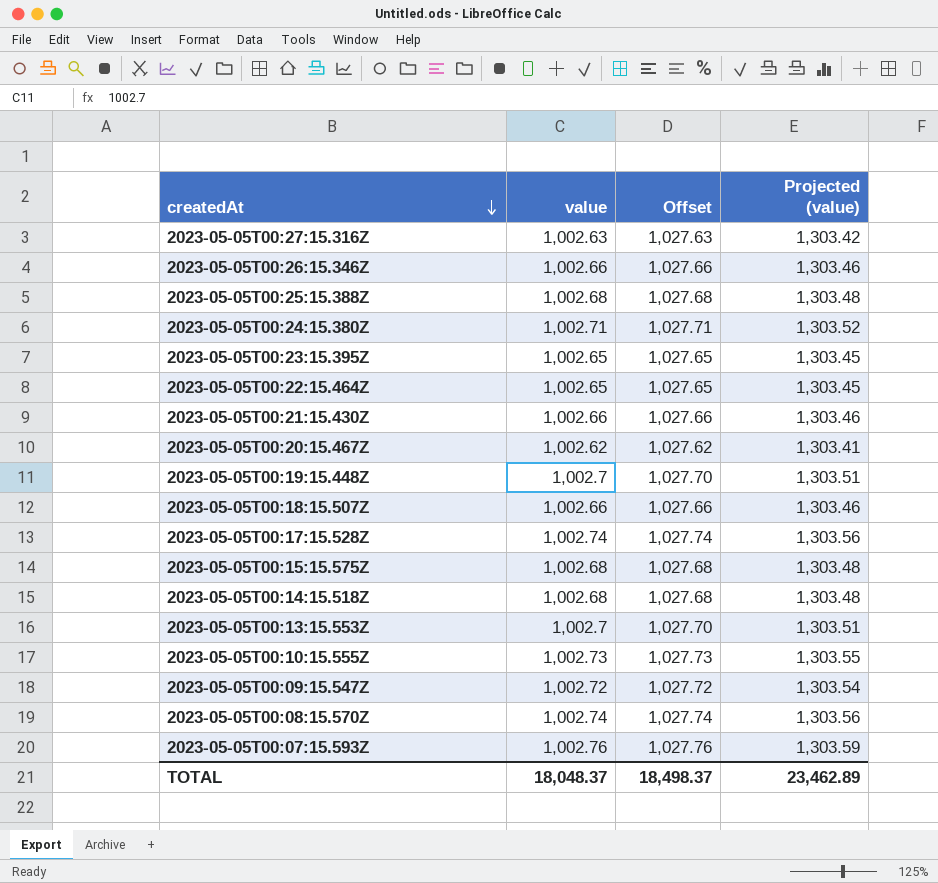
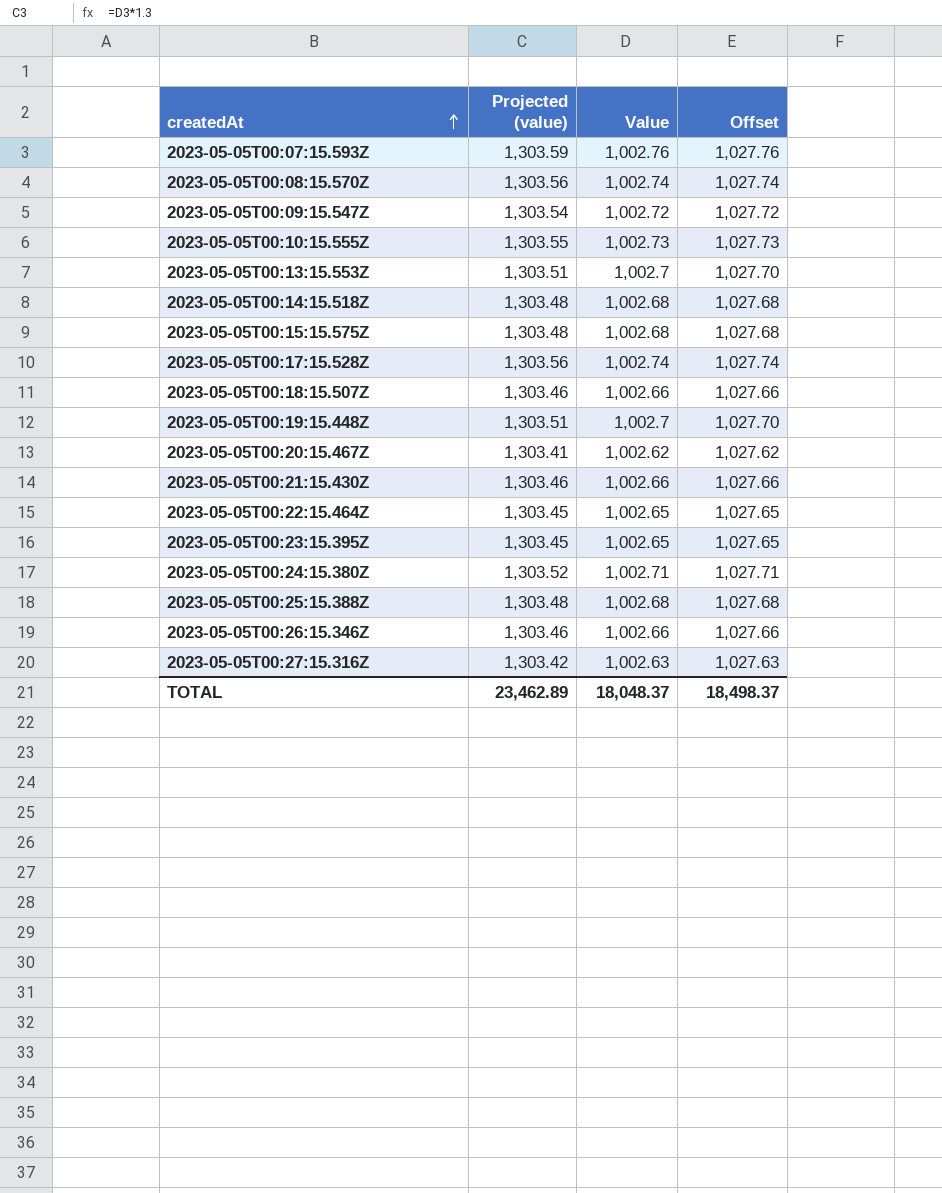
row order: createdAt descending -> createdAt ascending
column Projected (value) | position: 4 -> 2
column name: value -> Value

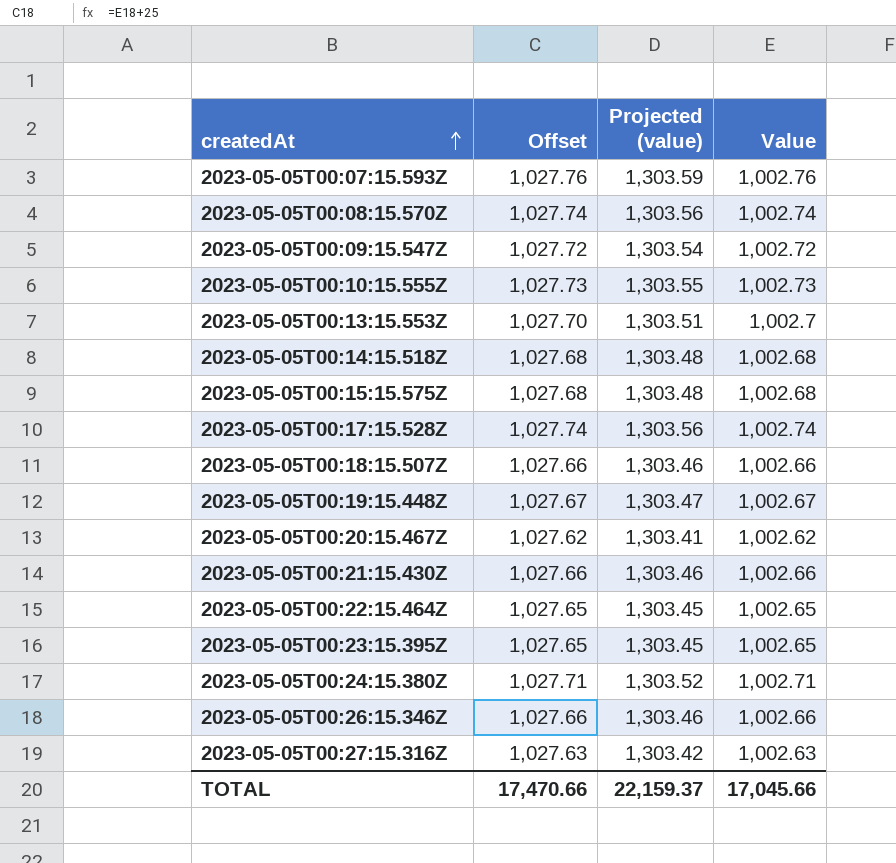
column Offset | position: 4 -> 2
row 2023-05-05T00:25:15.388Z: 1,303.48 | 1,002.68 | 1,027.68 -> none
2023-05-05T00:19:15.448Z | Offset: 1,027.70 -> 1,027.67
2023-05-05T00:19:15.448Z | Projected (value): 1,303.51 -> 1,303.47
2023-05-05T00:19:15.448Z | Value: 1,002.7 -> 1,002.67
TOTAL | Offset: 18,498.37 -> 17,470.66
TOTAL | Projected (value): 23,462.89 -> 22,159.37
TOTAL | Value: 18,048.37 -> 17,045.66

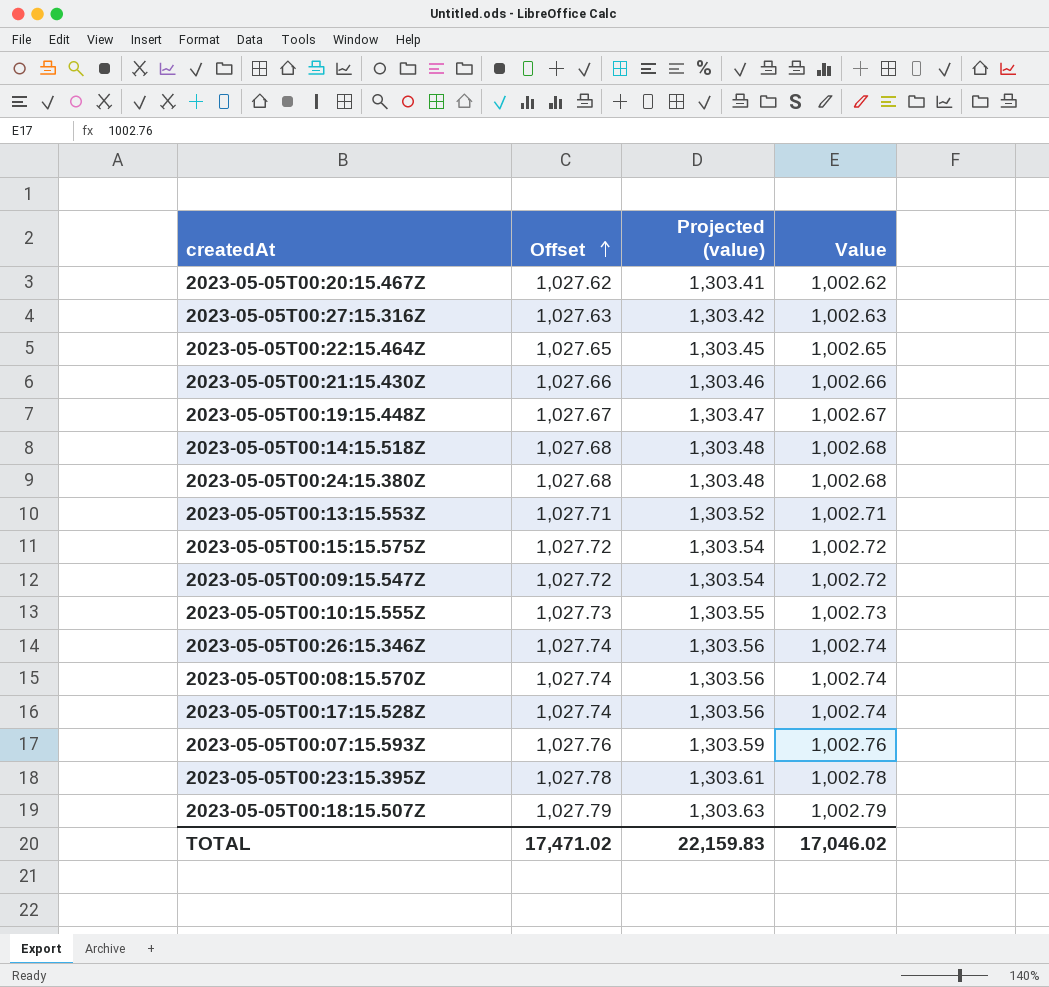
row order: createdAt ascending -> Offset ascending
2023-05-05T00:24:15.380Z | Offset: 1,027.71 -> 1,027.68
2023-05-05T00:24:15.380Z | Projected (value): 1,303.52 -> 1,303.48
2023-05-05T00:24:15.380Z | Value: 1,002.71 -> 1,002.68
2023-05-05T00:13:15.553Z | Offset: 1,027.70 -> 1,027.71
2023-05-05T00:13:15.553Z | Projected (value): 1,303.51 -> 1,303.52
2023-05-05T00:13:15.553Z | Value: 1,002.7 -> 1,002.71
2023-05-05T00:15:15.575Z | Offset: 1,027.68 -> 1,027.72
2023-05-05T00:15:15.575Z | Projected (value): 1,303.48 -> 1,303.54
2023-05-05T00:15:15.575Z | Value: 1,002.68 -> 1,002.72
2023-05-05T00:26:15.346Z | Offset: 1,027.66 -> 1,027.74
2023-05-05T00:26:15.346Z | Projected (value): 1,303.46 -> 1,303.56
2023-05-05T00:26:15.346Z | Value: 1,002.66 -> 1,002.74
2023-05-05T00:23:15.395Z | Offset: 1,027.65 -> 1,027.78
2023-05-05T00:23:15.395Z | Projected (value): 1,303.45 -> 1,303.61
2023-05-05T00:23:15.395Z | Value: 1,002.65 -> 1,002.78
2023-05-05T00:18:15.507Z | Offset: 1,027.66 -> 1,027.79
2023-05-05T00:18:15.507Z | Projected (value): 1,303.46 -> 1,303.63
2023-05-05T00:18:15.507Z | Value: 1,002.66 -> 1,002.79
TOTAL | Offset: 17,470.66 -> 17,471.02
TOTAL | Projected (value): 22,159.37 -> 22,159.83
TOTAL | Value: 17,045.66 -> 17,046.02

